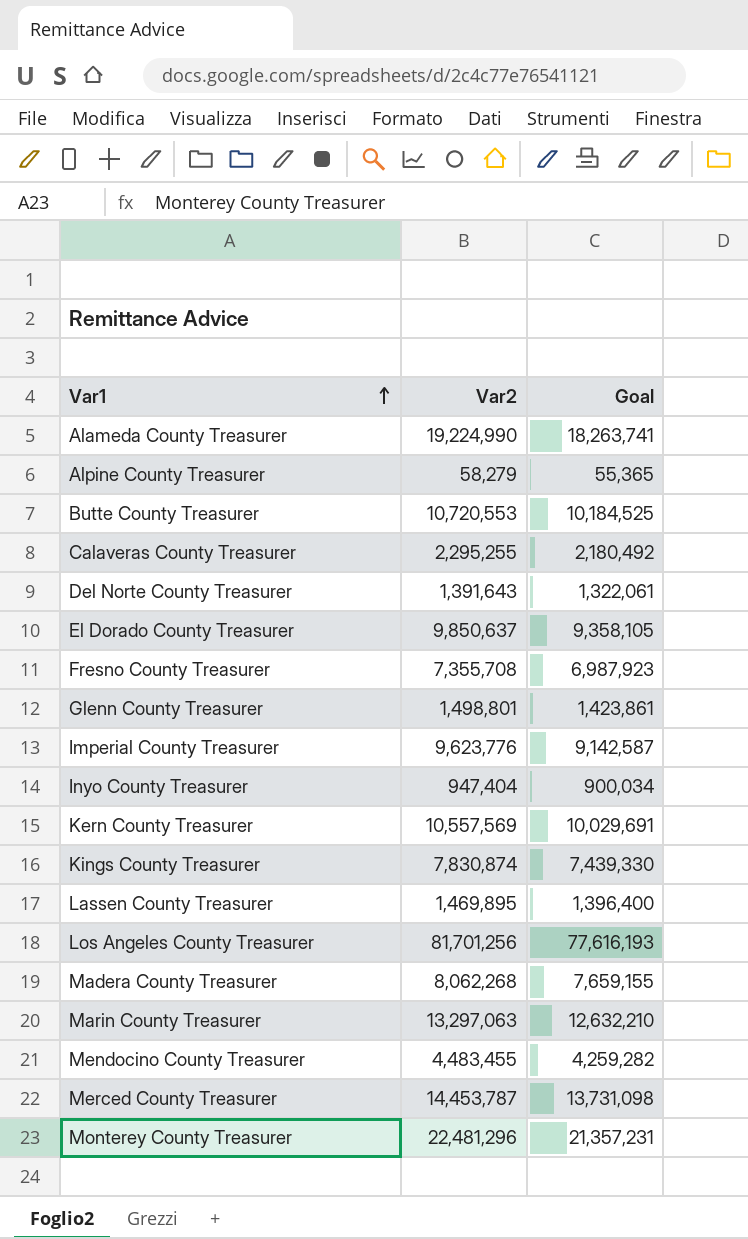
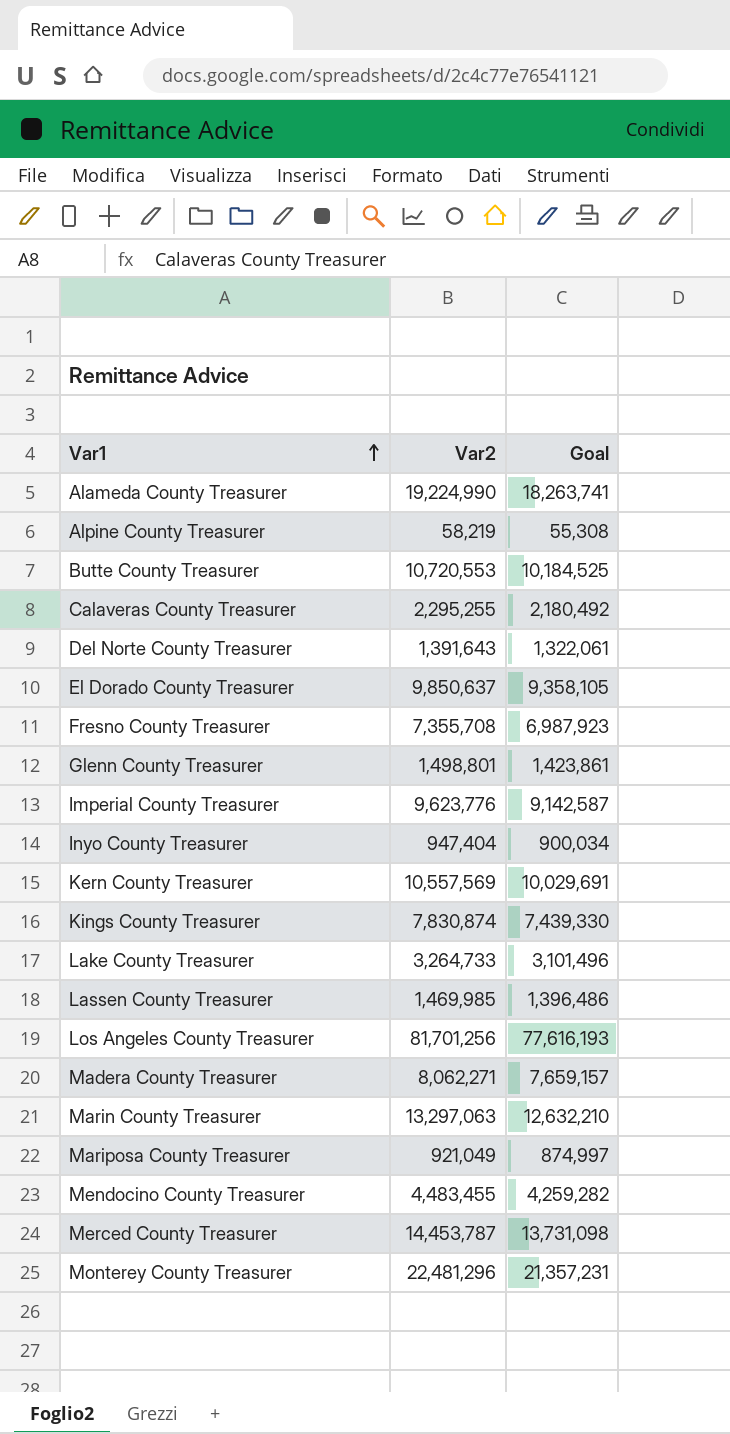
Alpine County Treasurer | Var2: 58,279 -> 58,219
Alpine County Treasurer | Goal: 55,365 -> 55,308
row Lake County Treasurer: none -> 3,264,733 | 3,101,496
Lassen County Treasurer | Var2: 1,469,895 -> 1,469,985
Lassen County Treasurer | Goal: 1,396,400 -> 1,396,486
Madera County Treasurer | Var2: 8,062,268 -> 8,062,271
Madera County Treasurer | Goal: 7,659,155 -> 7,659,157
row Mariposa County Treasurer: none -> 921,049 | 874,997

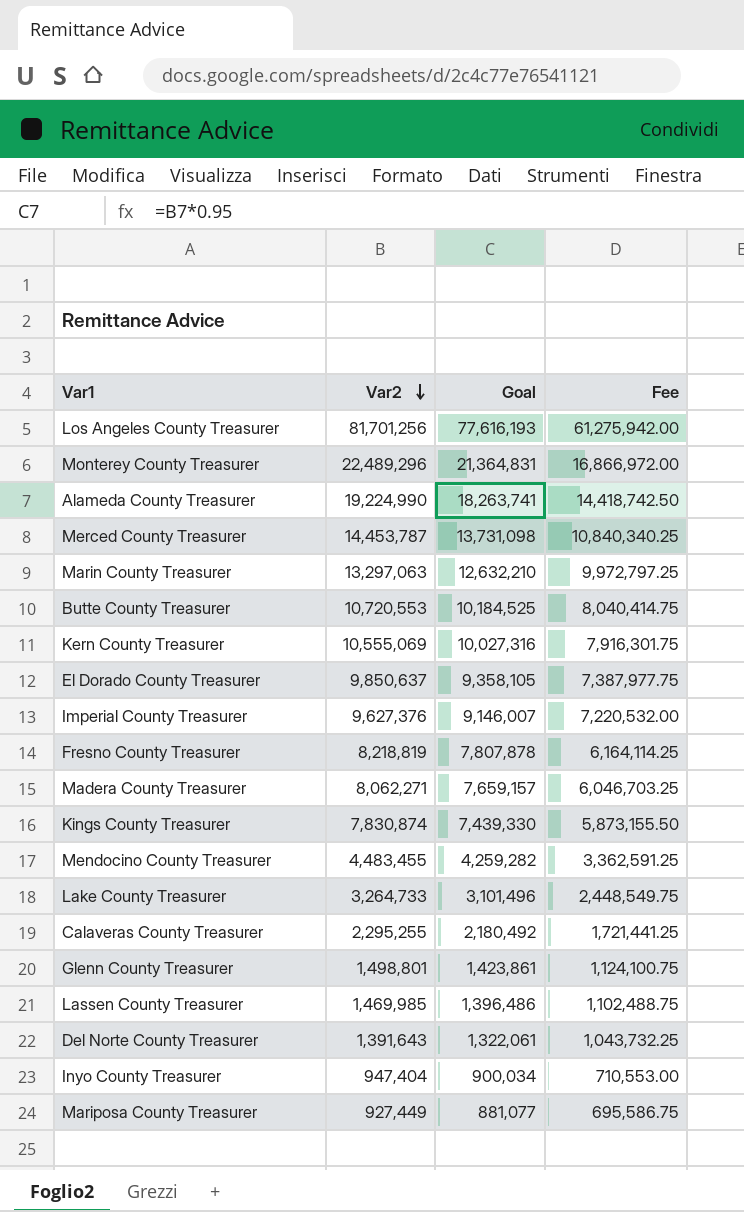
row order: Var1 ascending -> Var2 descending
column Fee | formula: none -> [Var2] * 0.75
row Alpine County Treasurer: 58,219 | 55,308 -> none
Monterey County Treasurer | Var2: 22,481,296 -> 22,489,296
Monterey County Treasurer | Goal: 21,357,231 -> 21,364,831
Kern County Treasurer | Var2: 10,557,569 -> 10,555,069
Kern County Treasurer | Goal: 10,029,691 -> 10,027,316
Imperial County Treasurer | Var2: 9,623,776 -> 9,627,376
Imperial County Treasurer | Goal: 9,142,587 -> 9,146,007
Fresno County Treasurer | Var2: 7,355,708 -> 8,218,819
Fresno County Treasurer | Goal: 6,987,923 -> 7,807,878
Mariposa County Treasurer | Var2: 921,049 -> 927,449
Mariposa County Treasurer | Goal: 874,997 -> 881,077

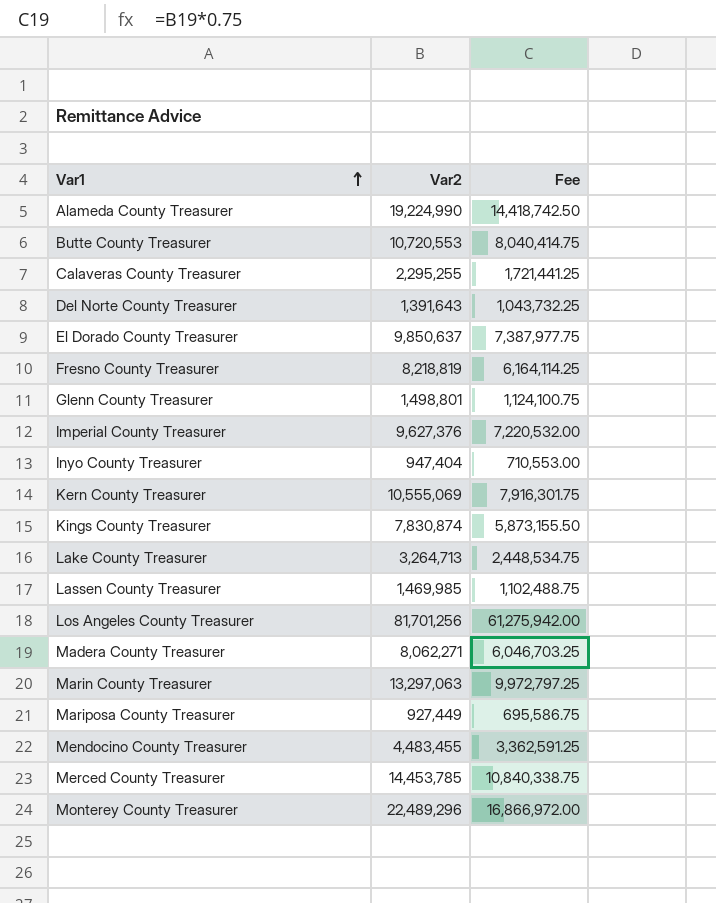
row order: Var2 descending -> Var1 ascending
column Goal | formula: [Var2] * 0.95 -> none
Lake County Treasurer | Var2: 3,264,733 -> 3,264,713
Lake County Treasurer | Fee: 2,448,549.75 -> 2,448,534.75
Merced County Treasurer | Var2: 14,453,787 -> 14,453,785
Merced County Treasurer | Fee: 10,840,340.25 -> 10,840,338.75

